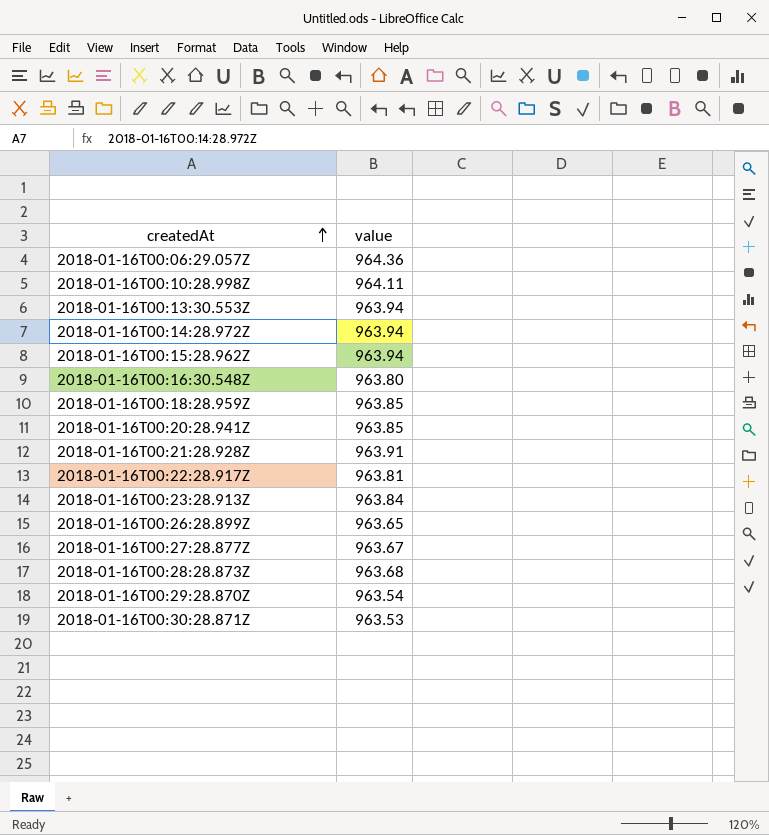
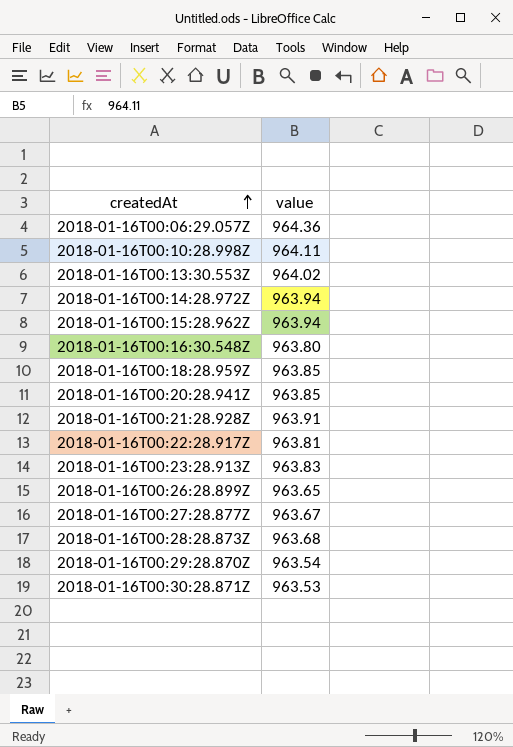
2018-01-16T00:13:30.553Z | value: 963.94 -> 964.02
2018-01-16T00:23:28.913Z | value: 963.84 -> 963.83

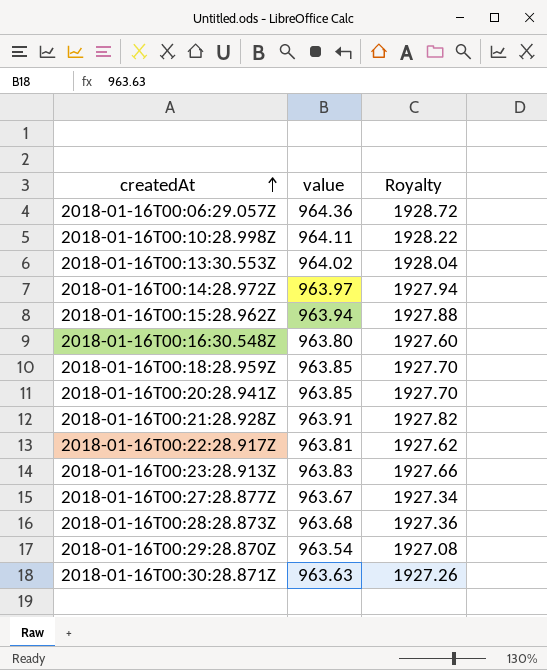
column Royalty | formula: none -> [value] * 2
row 2018-01-16T00:26:28.899Z: 963.65 -> none
2018-01-16T00:14:28.972Z | value: 963.94 -> 963.97
2018-01-16T00:30:28.871Z | value: 963.53 -> 963.63

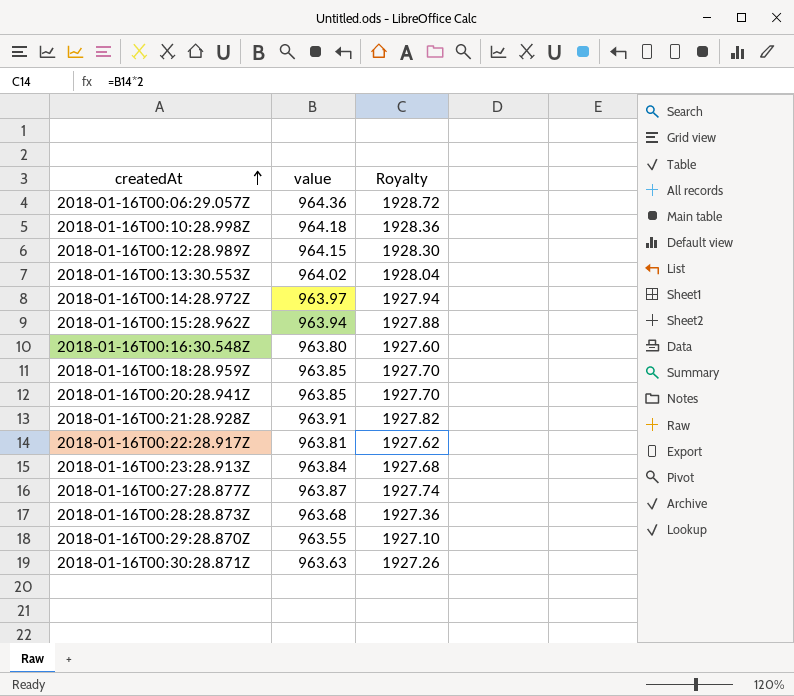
2018-01-16T00:10:28.998Z | value: 964.11 -> 964.18
2018-01-16T00:10:28.998Z | Royalty: 1928.22 -> 1928.36
row 2018-01-16T00:12:28.989Z: none -> 964.15 | 1928.30
2018-01-16T00:23:28.913Z | value: 963.83 -> 963.84
2018-01-16T00:23:28.913Z | Royalty: 1927.66 -> 1927.68
2018-01-16T00:27:28.877Z | value: 963.67 -> 963.87
2018-01-16T00:27:28.877Z | Royalty: 1927.34 -> 1927.74
2018-01-16T00:29:28.870Z | value: 963.54 -> 963.55
2018-01-16T00:29:28.870Z | Royalty: 1927.08 -> 1927.10

